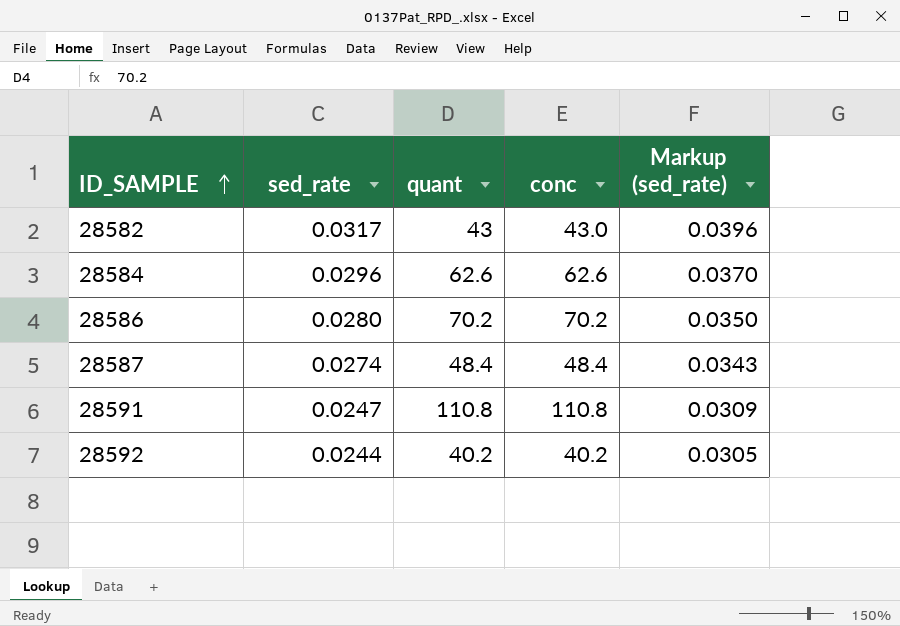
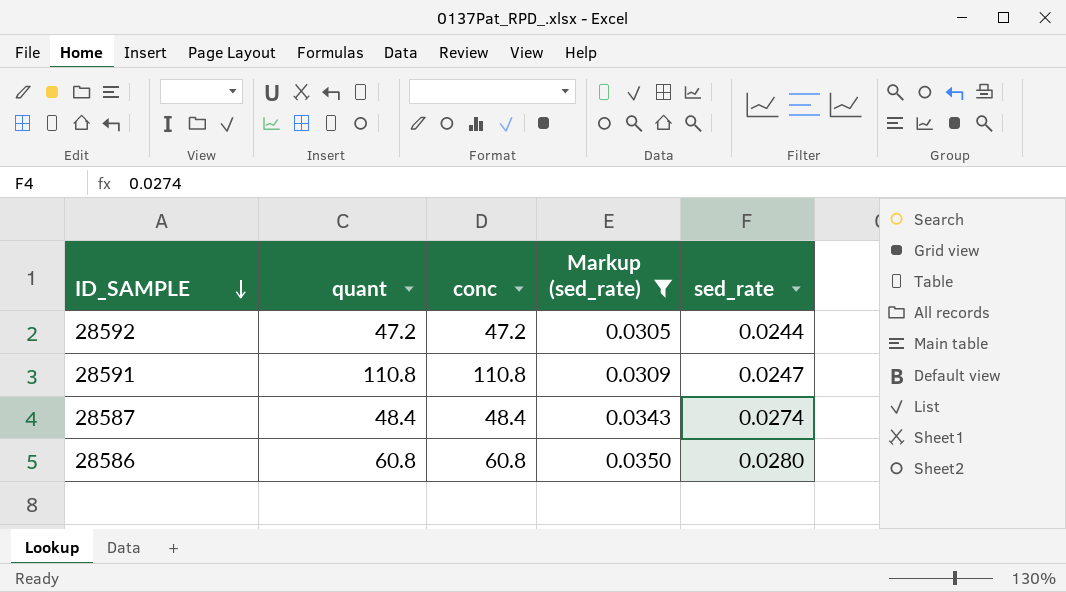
filter: none -> Markup (sed_rate) <= 0.0350
row order: ID_SAMPLE ascending -> ID_SAMPLE descending
column sed_rate | position: 2 -> 5
28592 | quant: 40.2 -> 47.2
28592 | conc: 40.2 -> 47.2
28586 | quant: 70.2 -> 60.8
28586 | conc: 70.2 -> 60.8

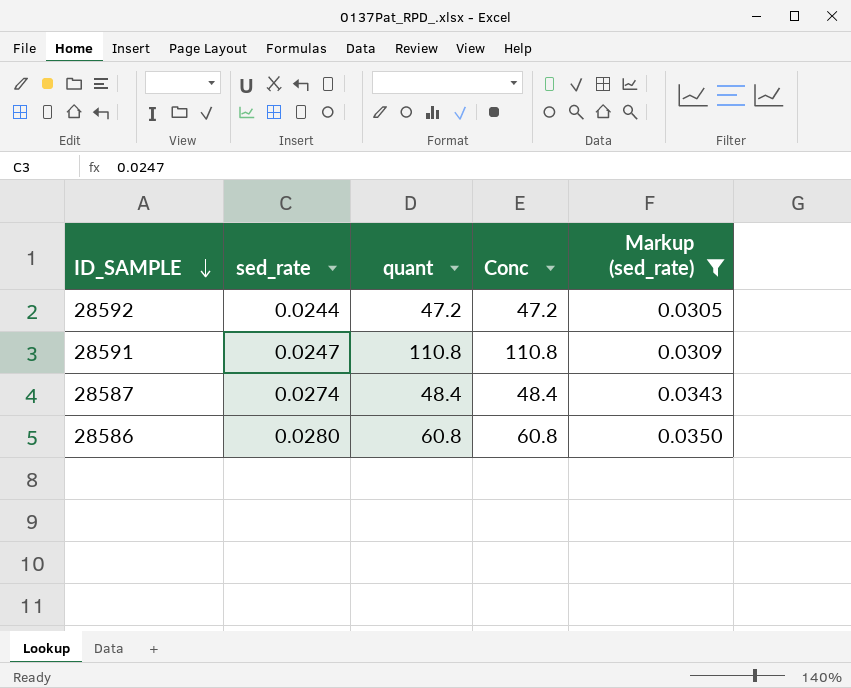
column sed_rate | position: 5 -> 2
column name: conc -> Conc

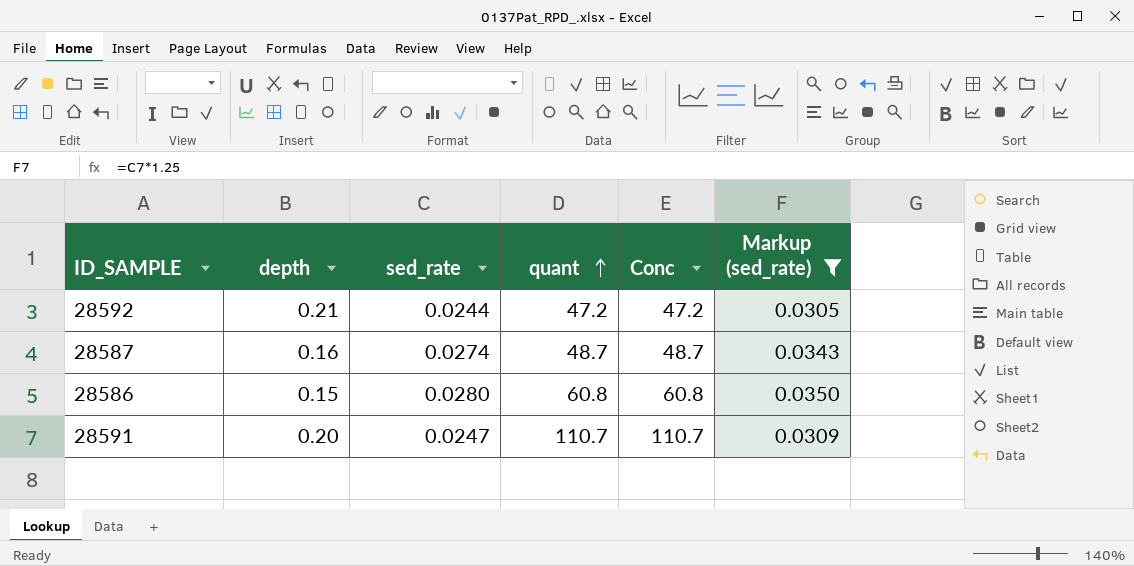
row order: ID_SAMPLE descending -> quant ascending
column depth | position: none -> 2
28587 | quant: 48.4 -> 48.7
28587 | Conc: 48.4 -> 48.7
28591 | quant: 110.8 -> 110.7
28591 | Conc: 110.8 -> 110.7

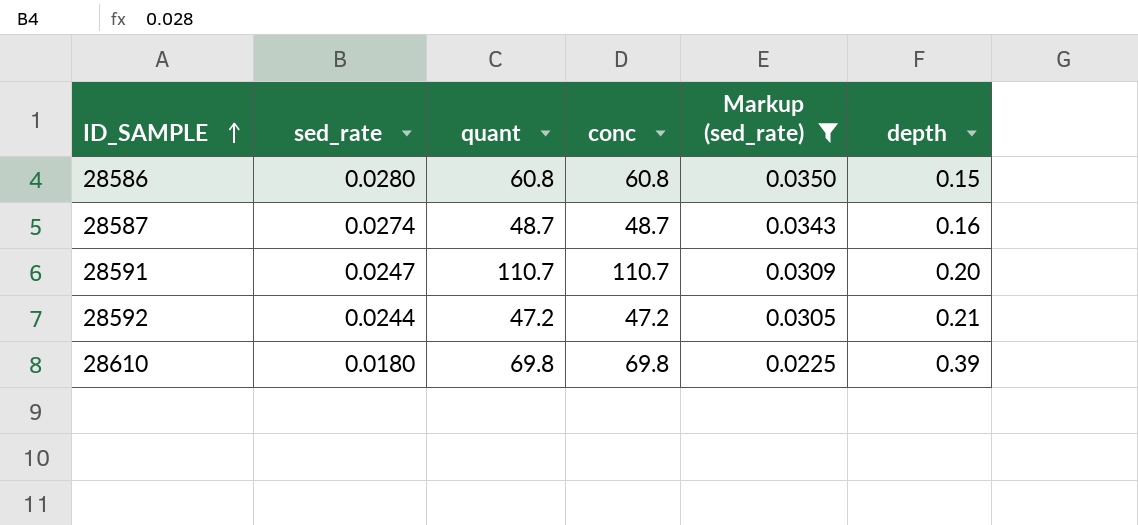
row order: quant ascending -> ID_SAMPLE ascending
column name: Conc -> conc
column depth | position: 2 -> 6
row 28610: none -> 0.0180 | 69.8 | 69.8 | 0.0225 | 0.39

